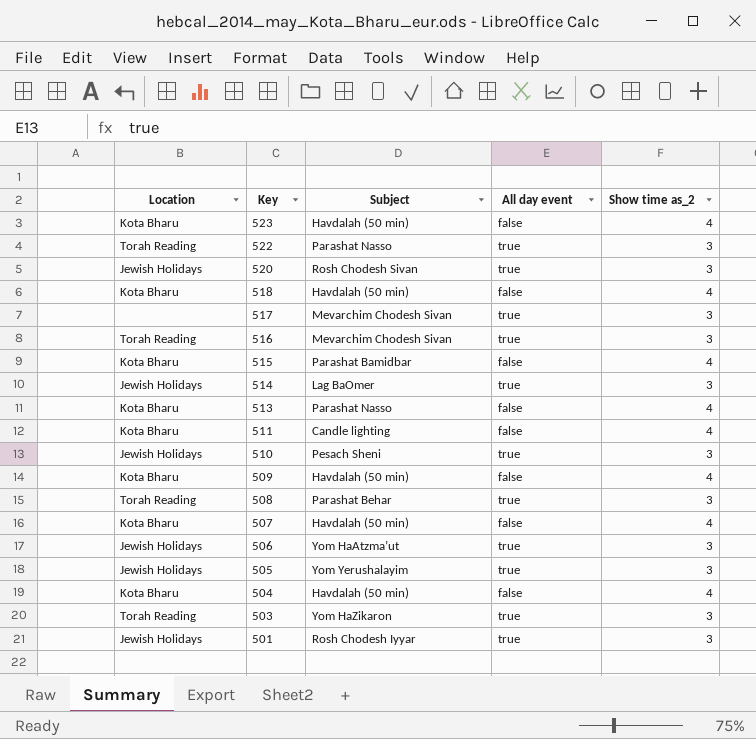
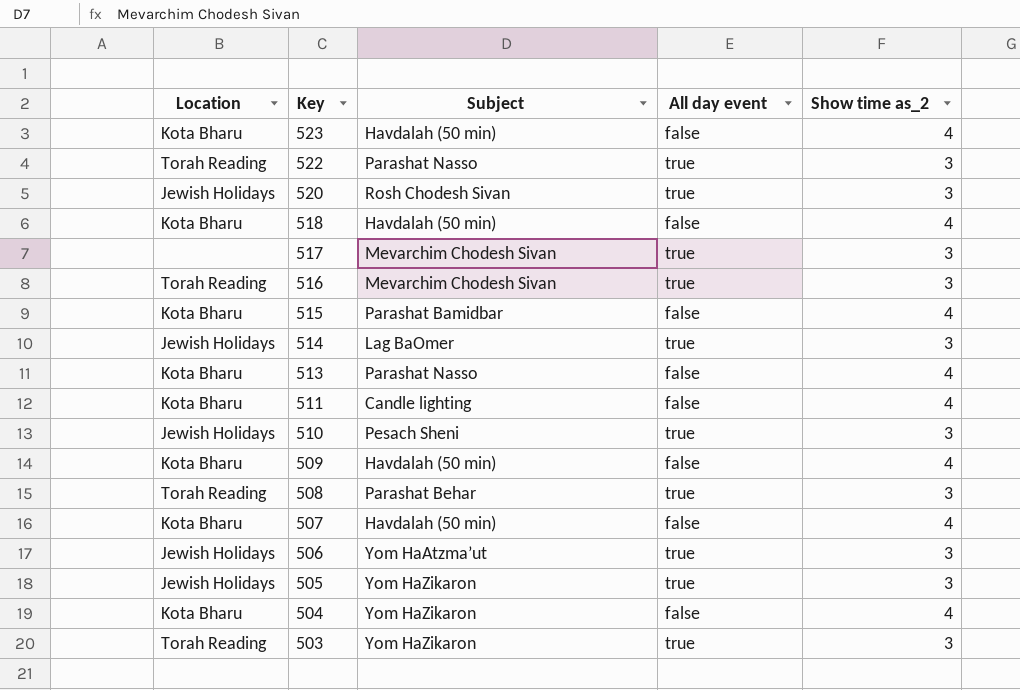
row 501: Jewish Holidays | Rosh Chodesh Iyyar | true | 3 -> none
505 | Subject: Yom Yerushalayim -> Yom HaZikaron
504 | Subject: Havdalah (50 min) -> Yom HaZikaron

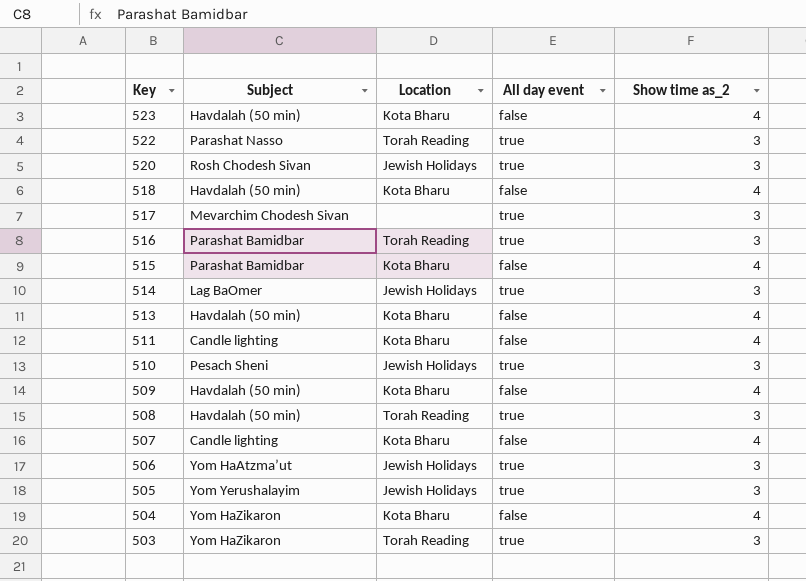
column Location | position: 1 -> 3
516 | Subject: Mevarchim Chodesh Sivan -> Parashat Bamidbar
513 | Subject: Parashat Nasso -> Havdalah (50 min)
508 | Subject: Parashat Behar -> Havdalah (50 min)
507 | Subject: Havdalah (50 min) -> Candle lighting
505 | Subject: Yom HaZikaron -> Yom Yerushalayim

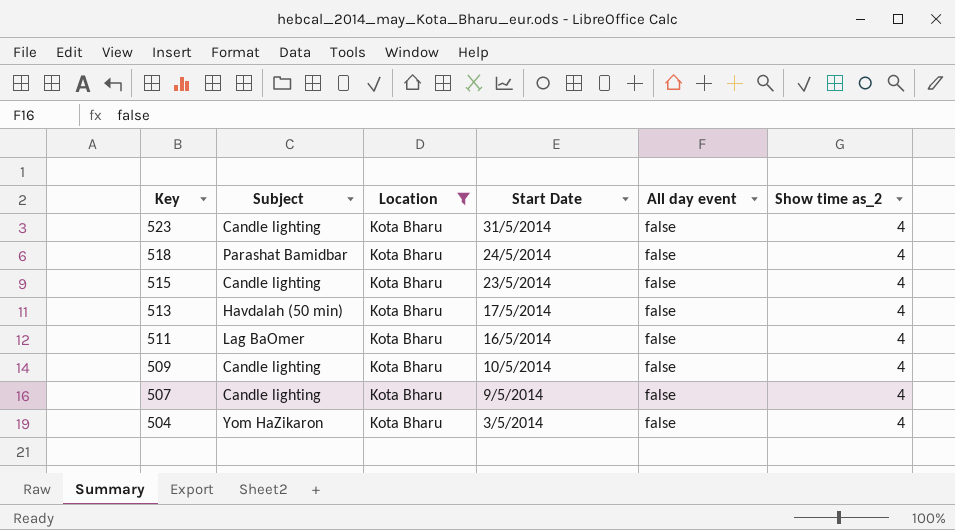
filter: none -> Location = Kota Bharu
column Start Date | position: none -> 4
523 | Subject: Havdalah (50 min) -> Candle lighting
518 | Subject: Havdalah (50 min) -> Parashat Bamidbar
515 | Subject: Parashat Bamidbar -> Candle lighting
511 | Subject: Candle lighting -> Lag BaOmer
509 | Subject: Havdalah (50 min) -> Candle lighting

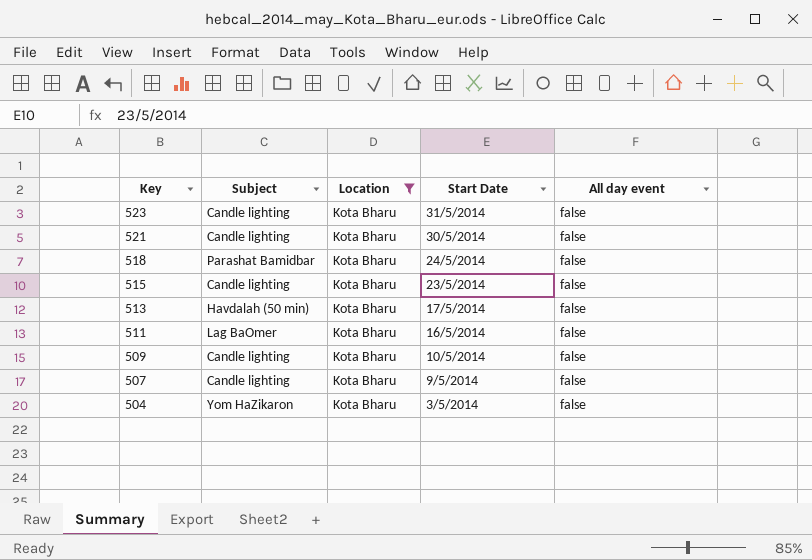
column Show time as_2 | position: 6 -> none
row 521: none -> Candle lighting | Kota Bharu | 30/5/2014 | false

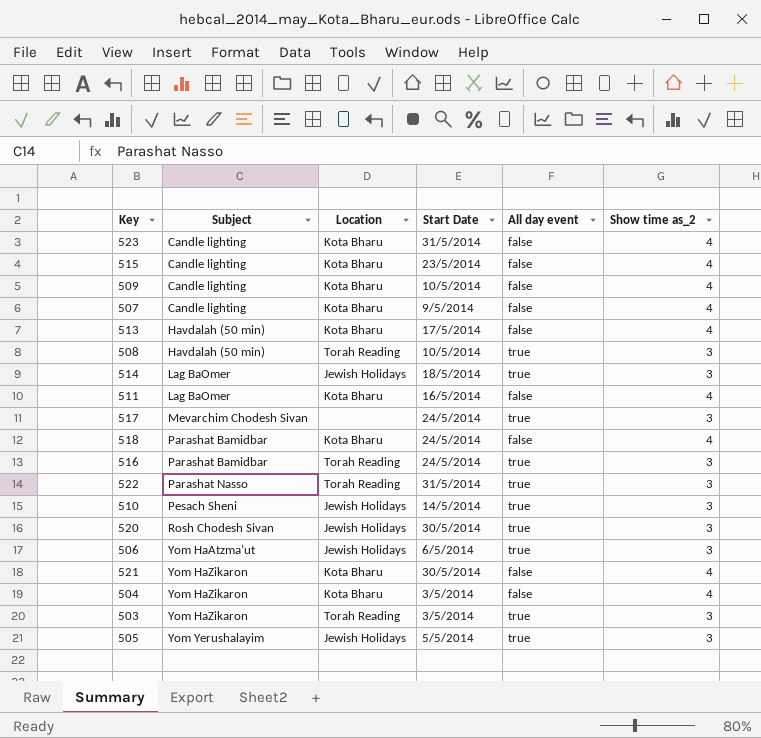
filter: Location = Kota Bharu -> none
row order: Key descending -> Subject ascending
column Show time as_2 | position: none -> 6
521 | Subject: Candle lighting -> Yom HaZikaron

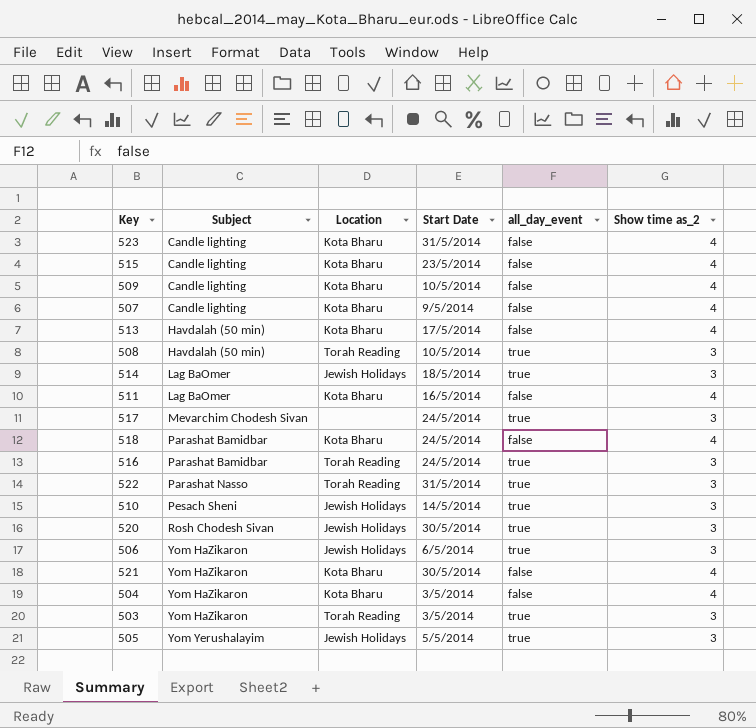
column name: All day event -> all_day_event
506 | Subject: Yom HaAtzma’ut -> Yom HaZikaron

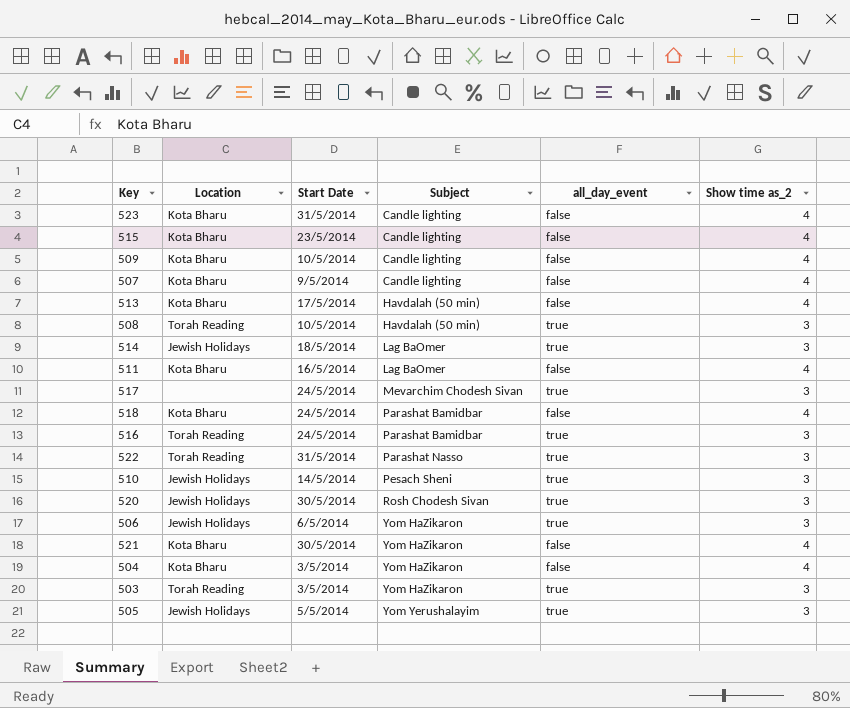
column Subject | position: 2 -> 4

